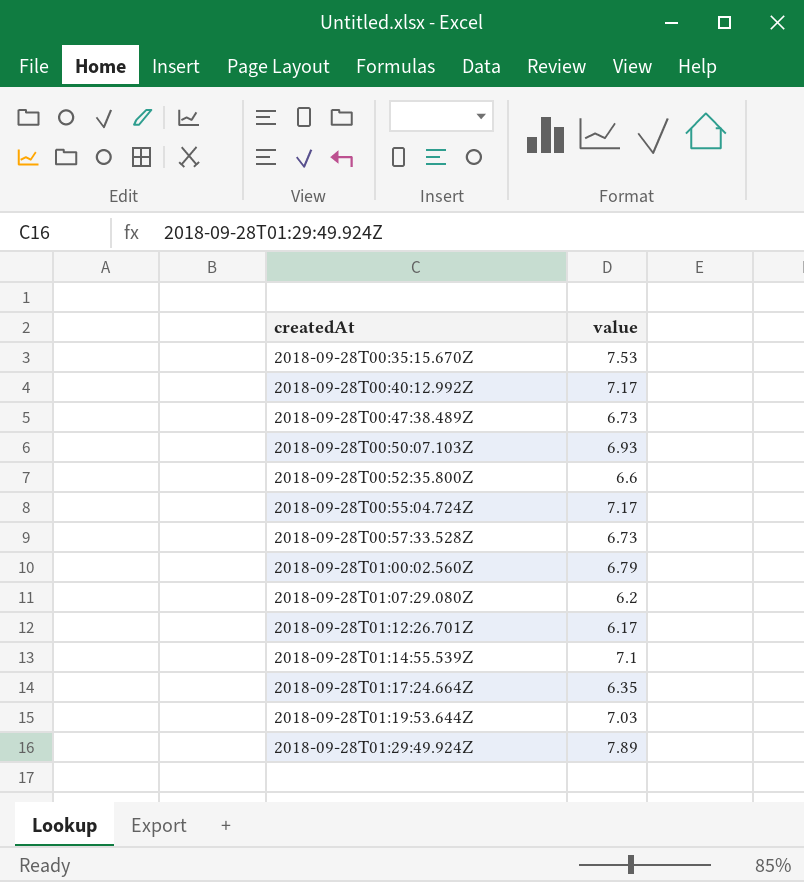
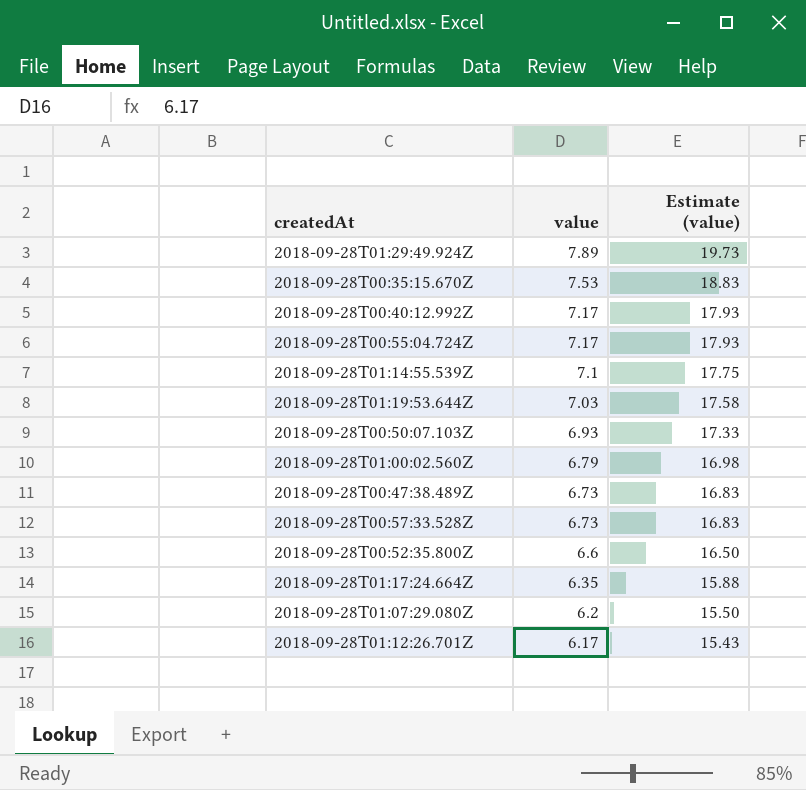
row order: createdAt ascending -> value descending
column Estimate (value) | formula: none -> [value] * 2.5

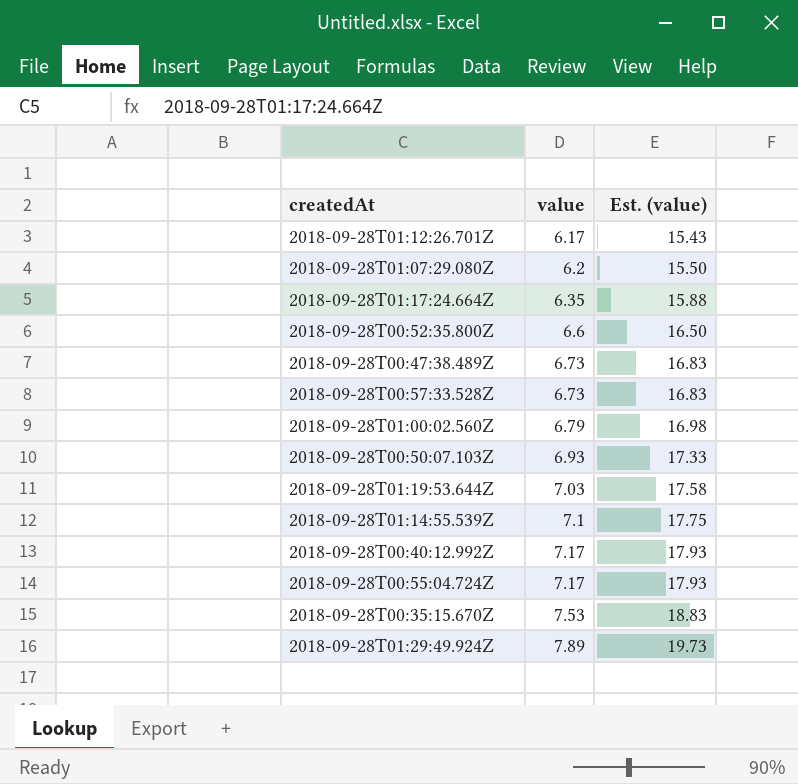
row order: value descending -> value ascending
column name: Estimate (value) -> Est. (value)

